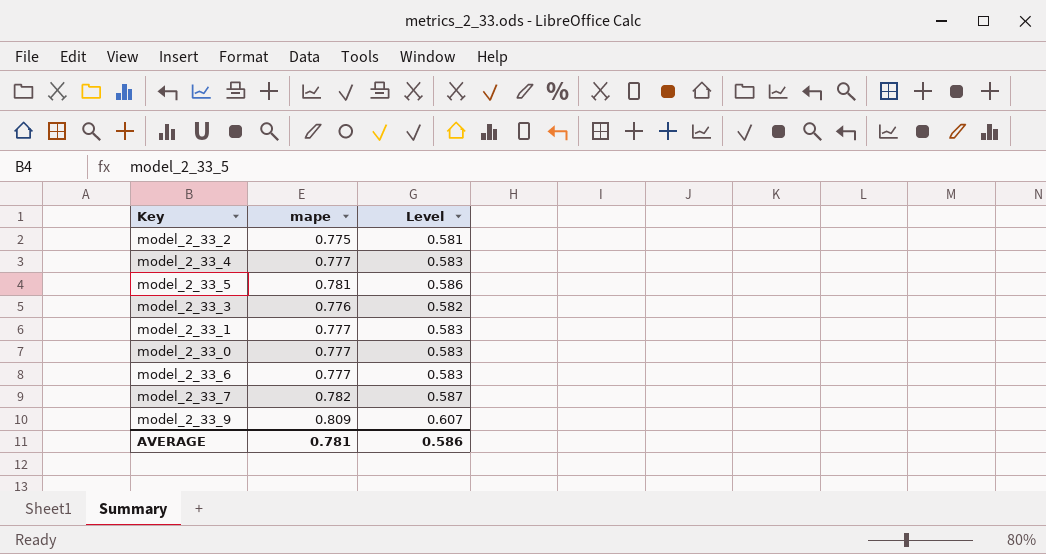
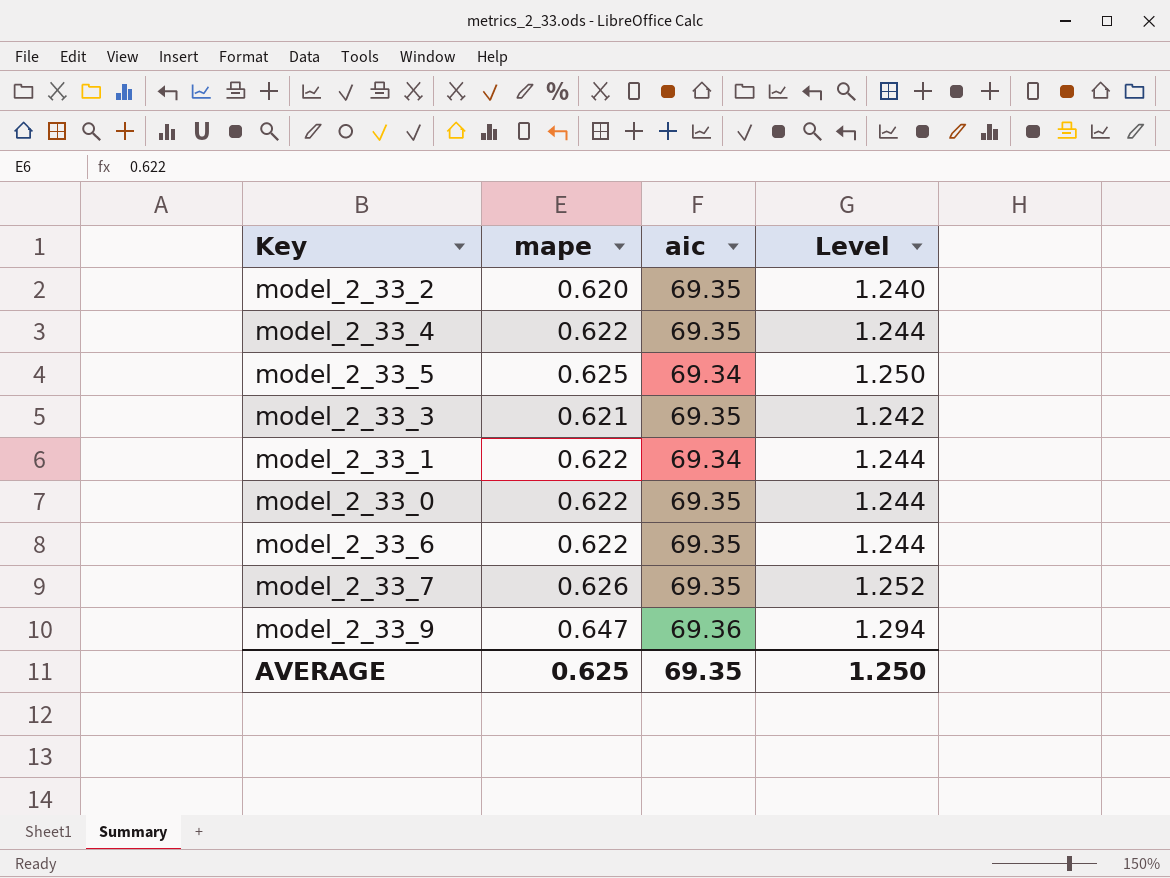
column aic | position: none -> 3
column Level | formula: [mape] * 0.75 -> [mape] * 2
model_2_33_2 | mape: 0.775 -> 0.620
model_2_33_4 | mape: 0.777 -> 0.622
model_2_33_5 | mape: 0.781 -> 0.625
model_2_33_3 | mape: 0.776 -> 0.621
model_2_33_1 | mape: 0.777 -> 0.622
model_2_33_0 | mape: 0.777 -> 0.622
model_2_33_6 | mape: 0.777 -> 0.622
model_2_33_7 | mape: 0.782 -> 0.626
model_2_33_9 | mape: 0.809 -> 0.647
AVERAGE | mape: 0.781 -> 0.625
AVERAGE | Level: 0.586 -> 1.250

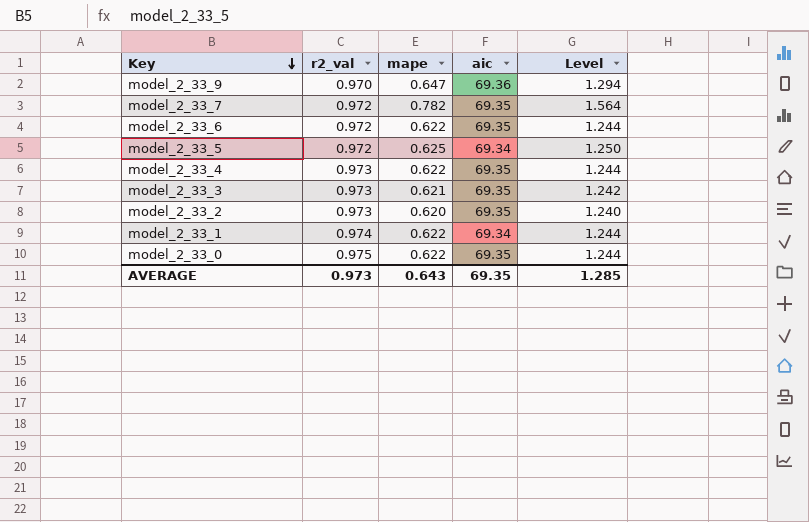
row order: none -> Key descending
column r2_val | position: none -> 2
model_2_33_7 | mape: 0.626 -> 0.782
model_2_33_7 | Level: 1.252 -> 1.564
AVERAGE | mape: 0.625 -> 0.643
AVERAGE | Level: 1.250 -> 1.285

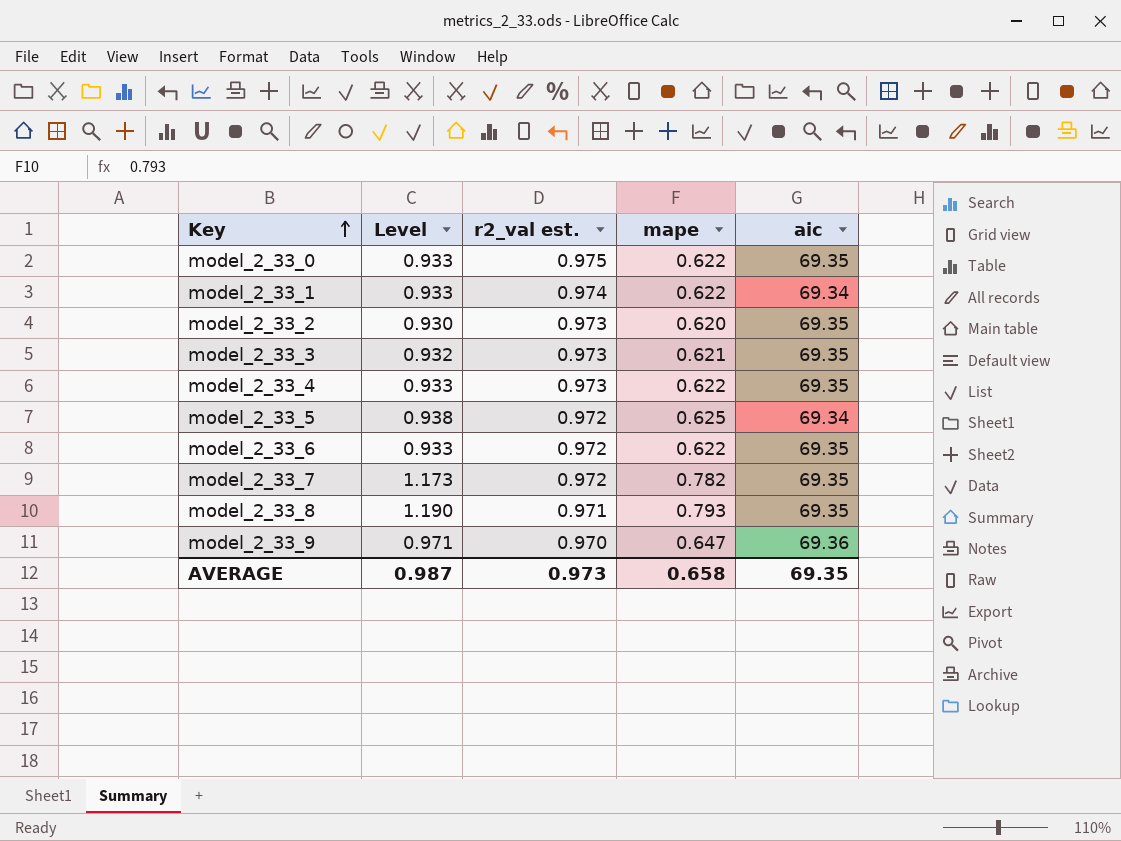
row order: Key descending -> Key ascending
column Level | formula: [mape] * 2 -> [mape] * 1.5
column Level | position: 5 -> 2
column name: r2_val -> r2_val est.
row model_2_33_8: none -> 1.190 | 0.971 | 0.793 | 69.35
AVERAGE | Level: 1.285 -> 0.987
AVERAGE | mape: 0.643 -> 0.658

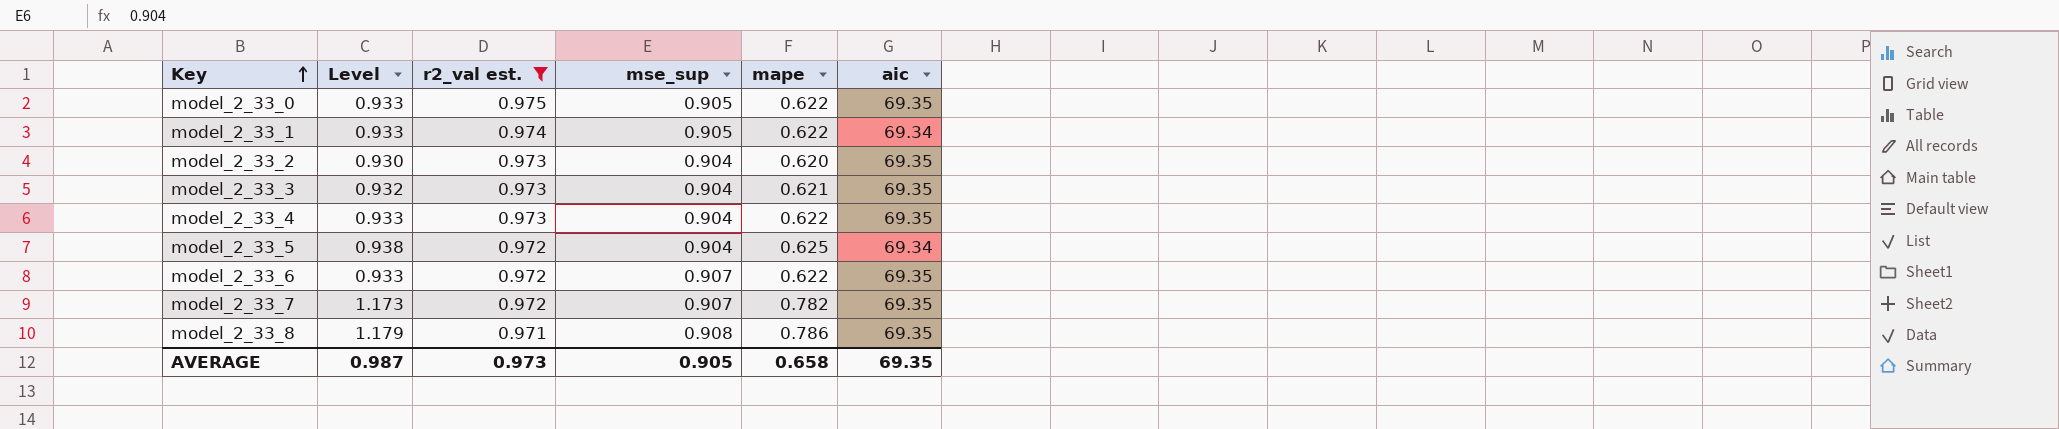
filter: none -> r2_val est. != 0.970
column mse_sup | position: none -> 4
model_2_33_8 | Level: 1.190 -> 1.179
model_2_33_8 | mape: 0.793 -> 0.786

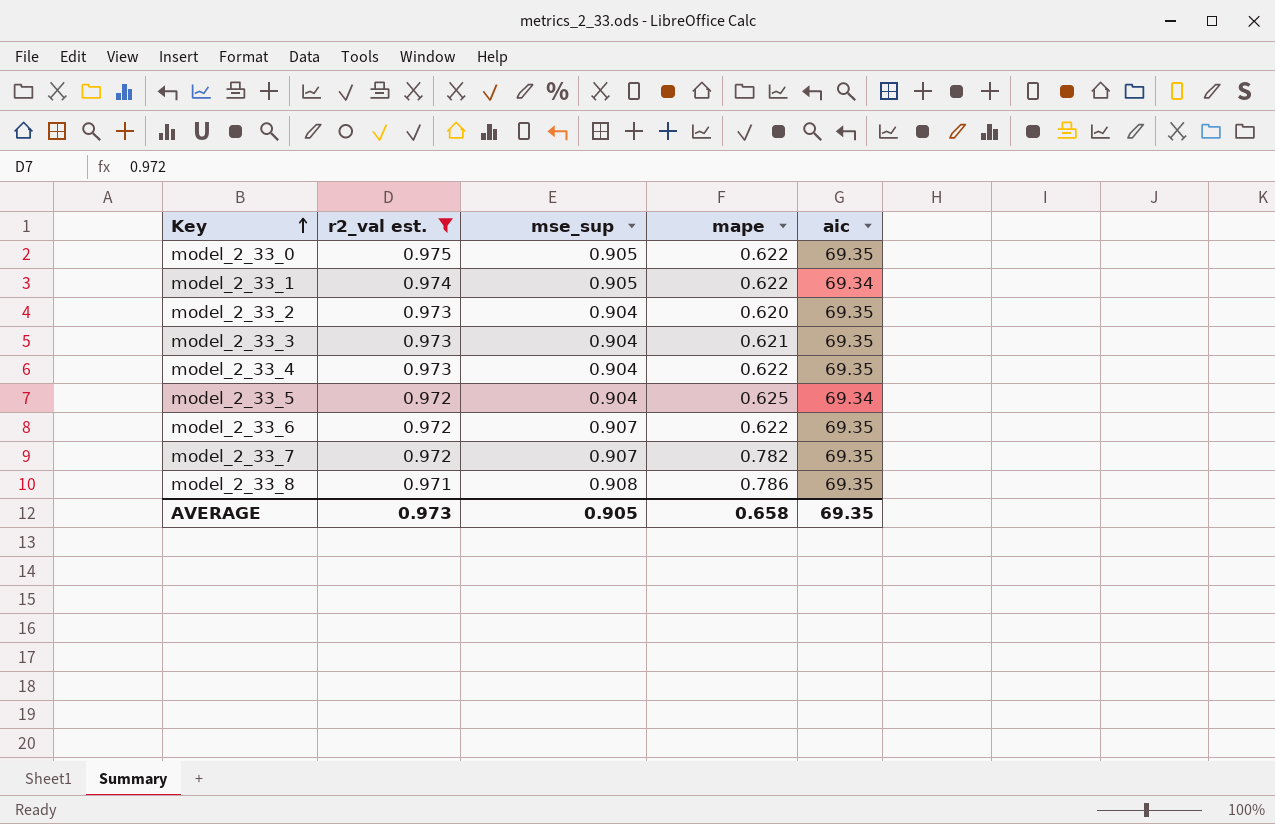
column Level | formula: [mape] * 1.5 -> none

